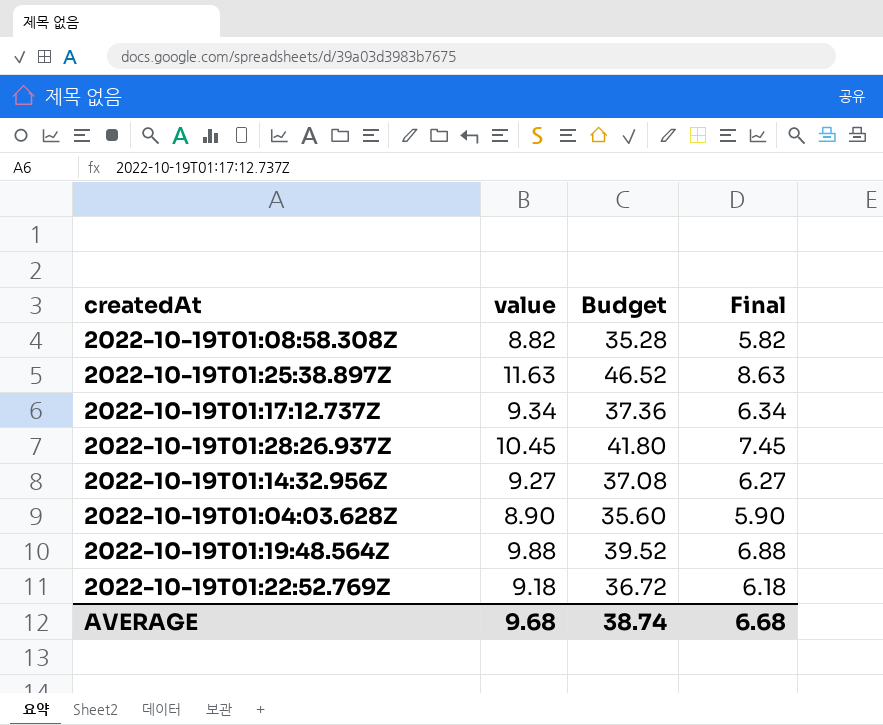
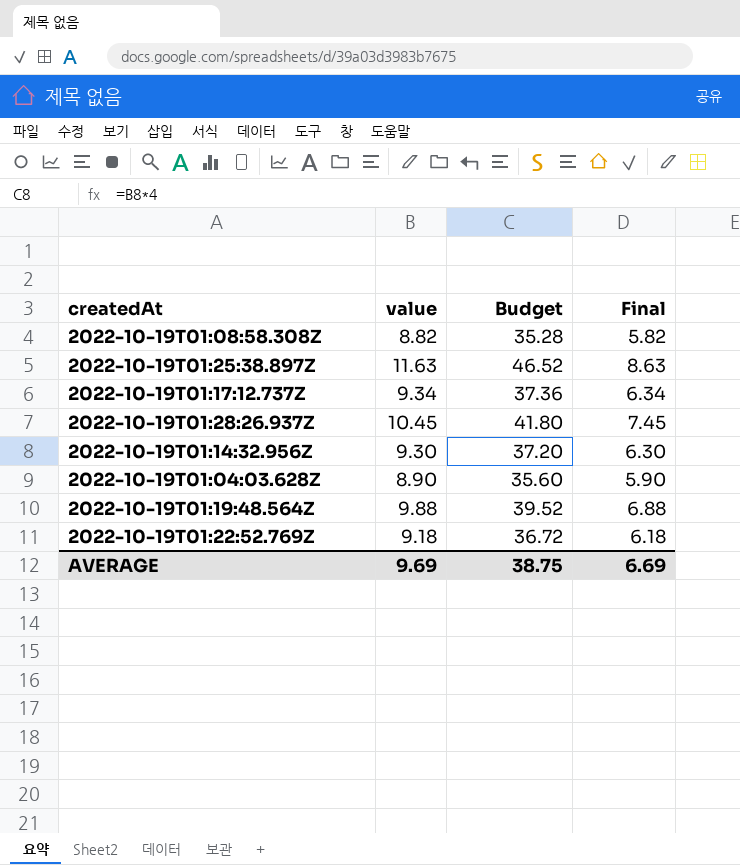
2022-10-19T01:14:32.956Z | value: 9.27 -> 9.30
2022-10-19T01:14:32.956Z | Budget: 37.08 -> 37.20
2022-10-19T01:14:32.956Z | Final: 6.27 -> 6.30
AVERAGE | value: 9.68 -> 9.69
AVERAGE | Budget: 38.74 -> 38.75
AVERAGE | Final: 6.68 -> 6.69

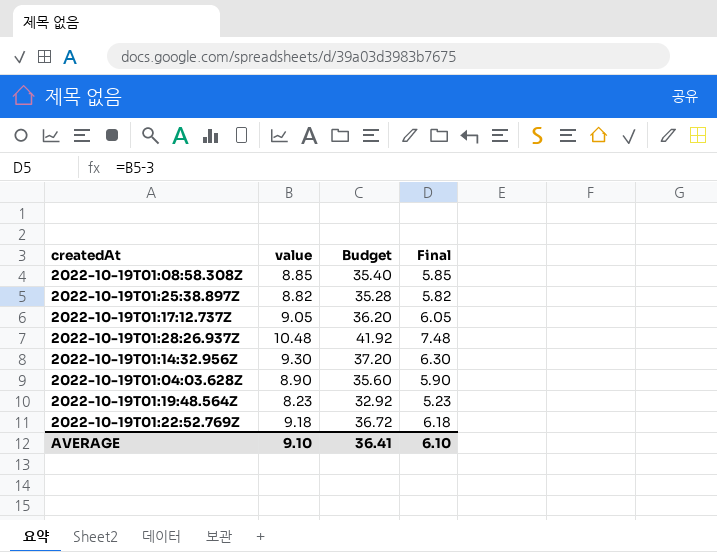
2022-10-19T01:08:58.308Z | value: 8.82 -> 8.85
2022-10-19T01:08:58.308Z | Budget: 35.28 -> 35.40
2022-10-19T01:08:58.308Z | Final: 5.82 -> 5.85
2022-10-19T01:25:38.897Z | value: 11.63 -> 8.82
2022-10-19T01:25:38.897Z | Budget: 46.52 -> 35.28
2022-10-19T01:25:38.897Z | Final: 8.63 -> 5.82
2022-10-19T01:17:12.737Z | value: 9.34 -> 9.05
2022-10-19T01:17:12.737Z | Budget: 37.36 -> 36.20
2022-10-19T01:17:12.737Z | Final: 6.34 -> 6.05
2022-10-19T01:28:26.937Z | value: 10.45 -> 10.48
2022-10-19T01:28:26.937Z | Budget: 41.80 -> 41.92
2022-10-19T01:28:26.937Z | Final: 7.45 -> 7.48
2022-10-19T01:19:48.564Z | value: 9.88 -> 8.23
2022-10-19T01:19:48.564Z | Budget: 39.52 -> 32.92
2022-10-19T01:19:48.564Z | Final: 6.88 -> 5.23
AVERAGE | value: 9.69 -> 9.10
AVERAGE | Budget: 38.75 -> 36.41
AVERAGE | Final: 6.69 -> 6.10

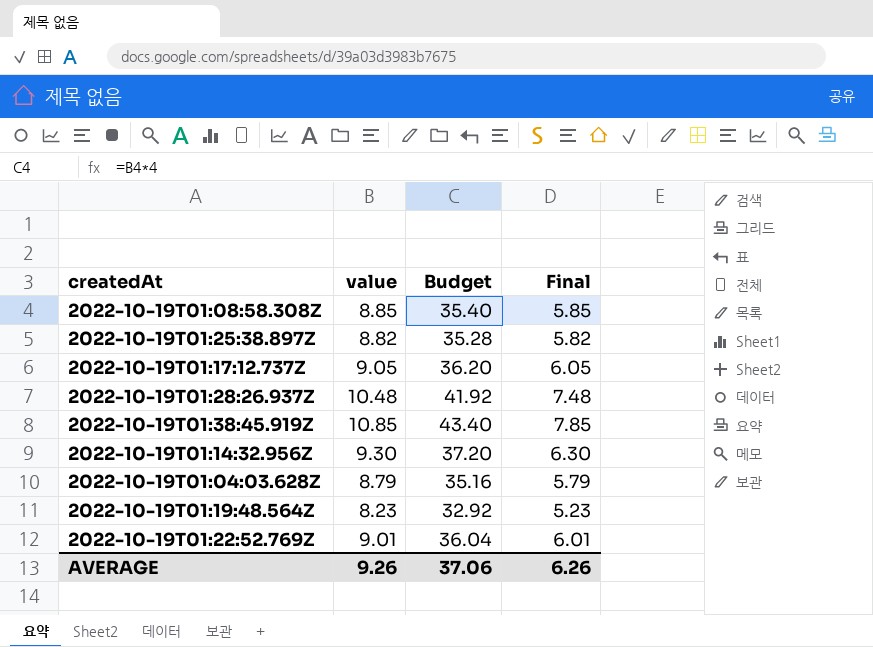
row 2022-10-19T01:38:45.919Z: none -> 10.85 | 43.40 | 7.85
2022-10-19T01:04:03.628Z | value: 8.90 -> 8.79
2022-10-19T01:04:03.628Z | Budget: 35.60 -> 35.16
2022-10-19T01:04:03.628Z | Final: 5.90 -> 5.79
2022-10-19T01:22:52.769Z | value: 9.18 -> 9.01
2022-10-19T01:22:52.769Z | Budget: 36.72 -> 36.04
2022-10-19T01:22:52.769Z | Final: 6.18 -> 6.01
AVERAGE | value: 9.10 -> 9.26
AVERAGE | Budget: 36.41 -> 37.06
AVERAGE | Final: 6.10 -> 6.26

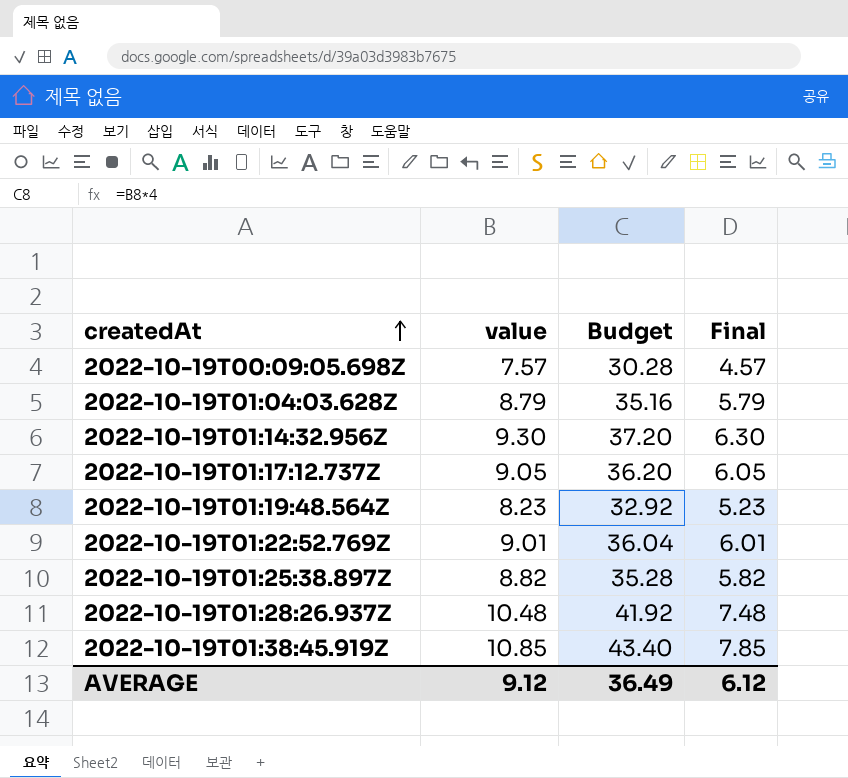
row order: none -> createdAt ascending
row 2022-10-19T01:08:58.308Z: 8.85 | 35.40 | 5.85 -> none
row 2022-10-19T00:09:05.698Z: none -> 7.57 | 30.28 | 4.57
AVERAGE | value: 9.26 -> 9.12
AVERAGE | Budget: 37.06 -> 36.49
AVERAGE | Final: 6.26 -> 6.12

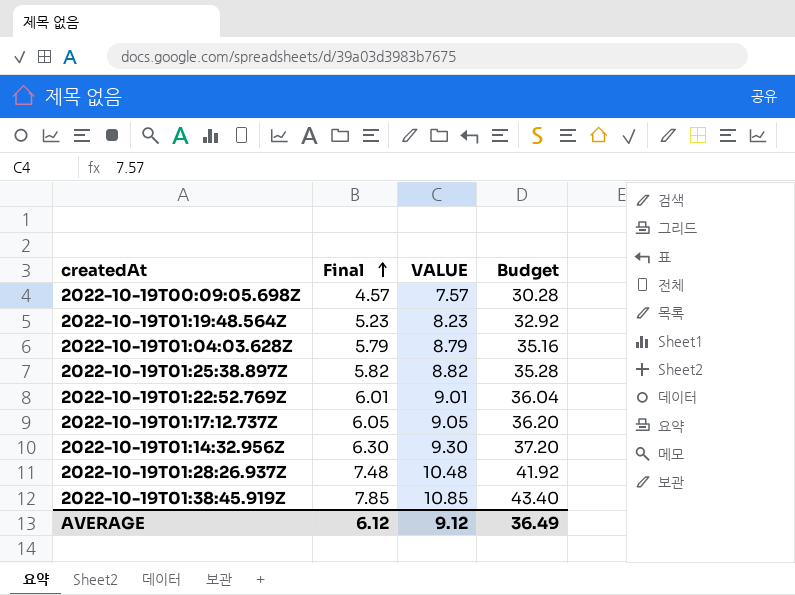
row order: createdAt ascending -> Final ascending
column Final | position: 4 -> 2
column name: value -> VALUE

